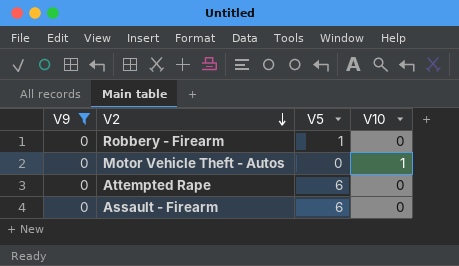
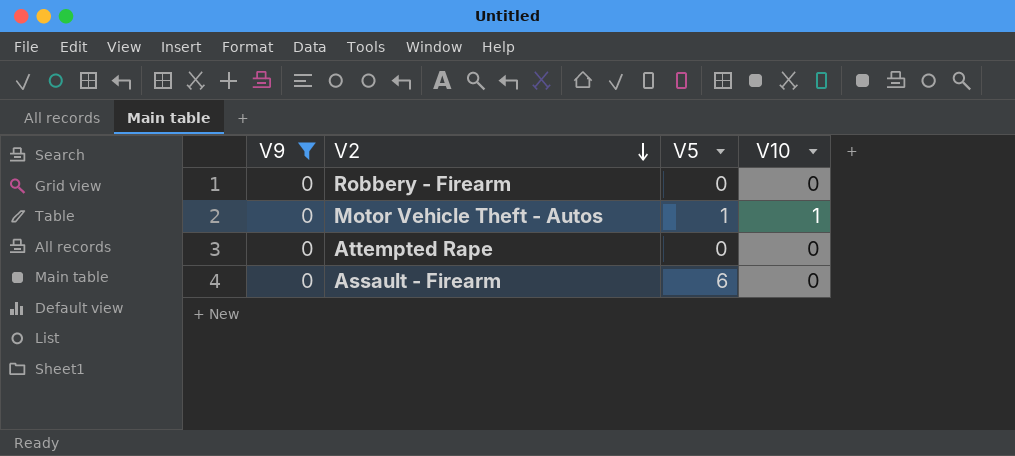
Robbery - Firearm | V5: 1 -> 0
Motor Vehicle Theft - Autos | V5: 0 -> 1
Attempted Rape | V5: 6 -> 0

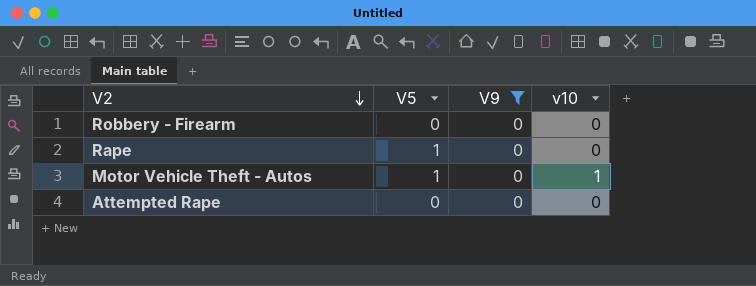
column V9 | position: 1 -> 3
column name: V10 -> v10
row Assault - Firearm: 0 | 6 | 0 -> none
row Rape: none -> 1 | 0 | 0

